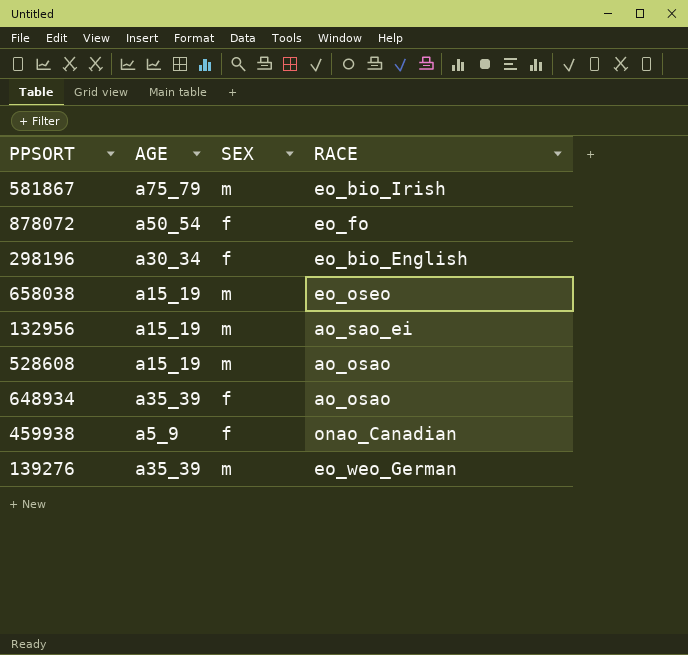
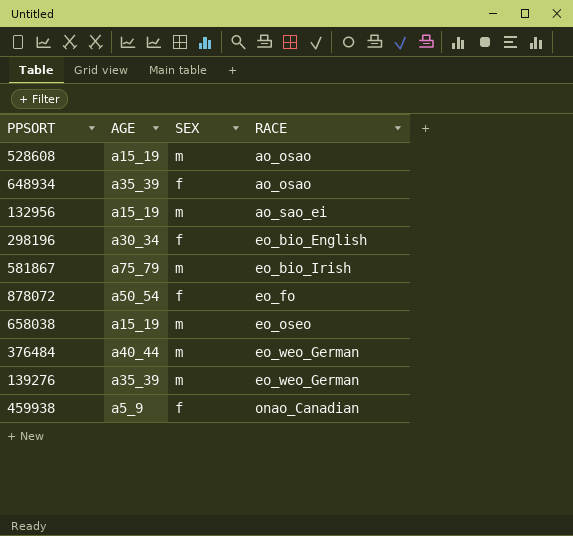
row order: none -> RACE ascending
row 376484: none -> a40_44 | m | eo_weo_German

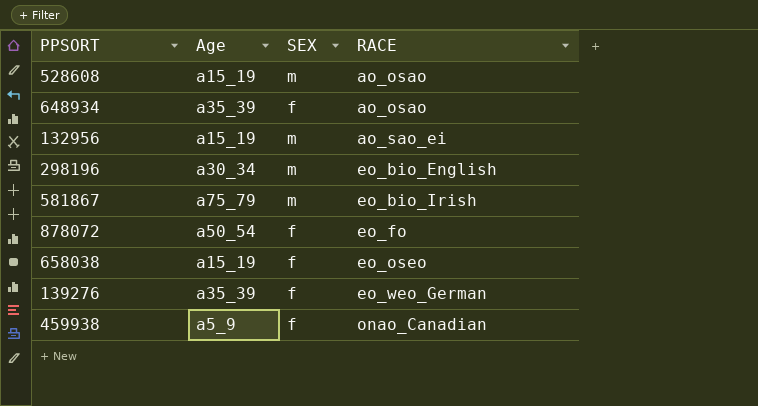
column name: AGE -> Age
row 376484: a40_44 | m | eo_weo_German -> none
298196 | SEX: f -> m
658038 | SEX: m -> f
139276 | SEX: m -> f

